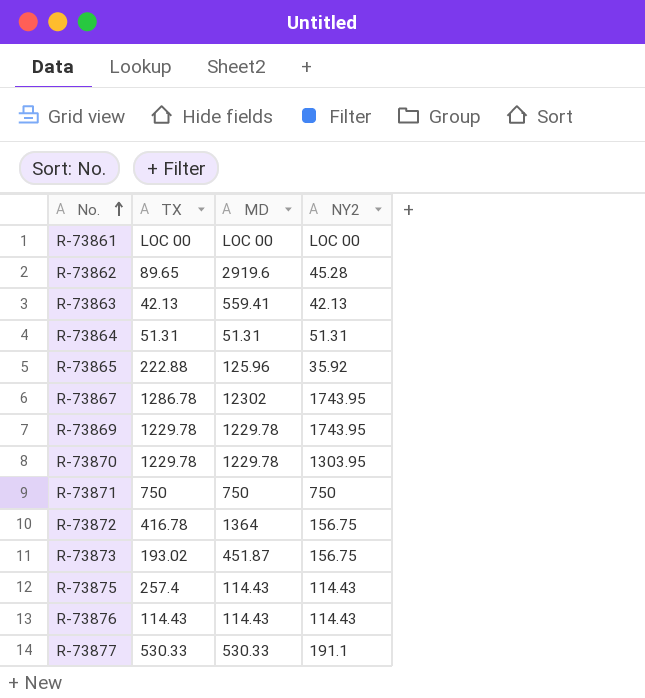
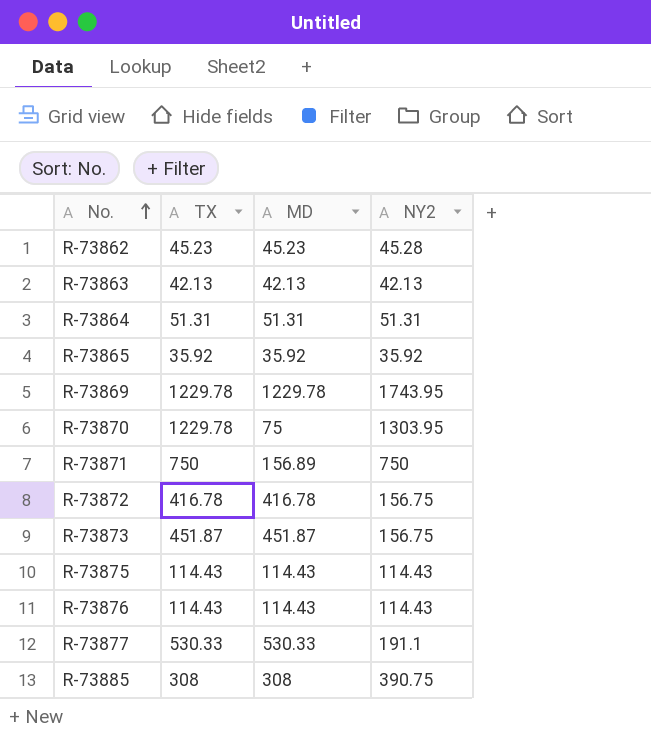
row R-73861: LOC 00 | LOC 00 | LOC 00 -> none
row R-73867: 1286.78 | 12302 | 1743.95 -> none
R-73862 | TX: 89.65 -> 45.23
R-73862 | MD: 2919.6 -> 45.23
R-73863 | MD: 559.41 -> 42.13
R-73865 | TX: 222.88 -> 35.92
R-73865 | MD: 125.96 -> 35.92
R-73870 | MD: 1229.78 -> 75
R-73871 | MD: 750 -> 156.89
R-73872 | MD: 1364 -> 416.78
R-73873 | TX: 193.02 -> 451.87
R-73875 | TX: 257.4 -> 114.43
row R-73885: none -> 308 | 308 | 390.75

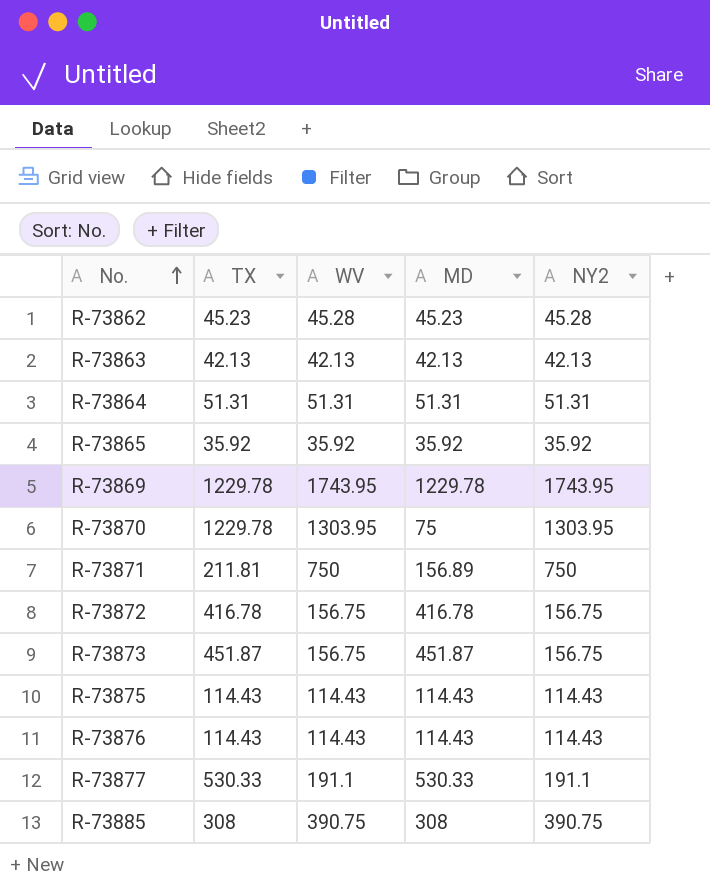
column WV | position: none -> 3
R-73871 | TX: 750 -> 211.81

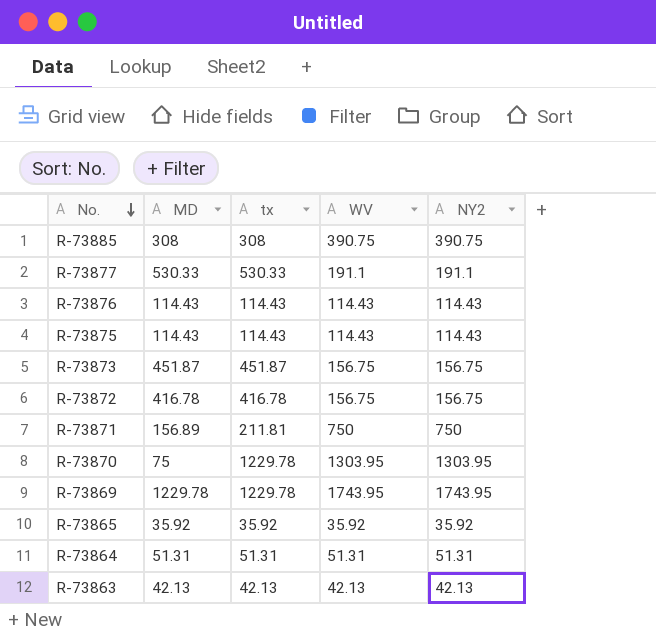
row order: No. ascending -> No. descending
column MD | position: 4 -> 2
column name: TX -> tx
row R-73862: 45.23 | 45.28 | 45.23 | 45.28 -> none

